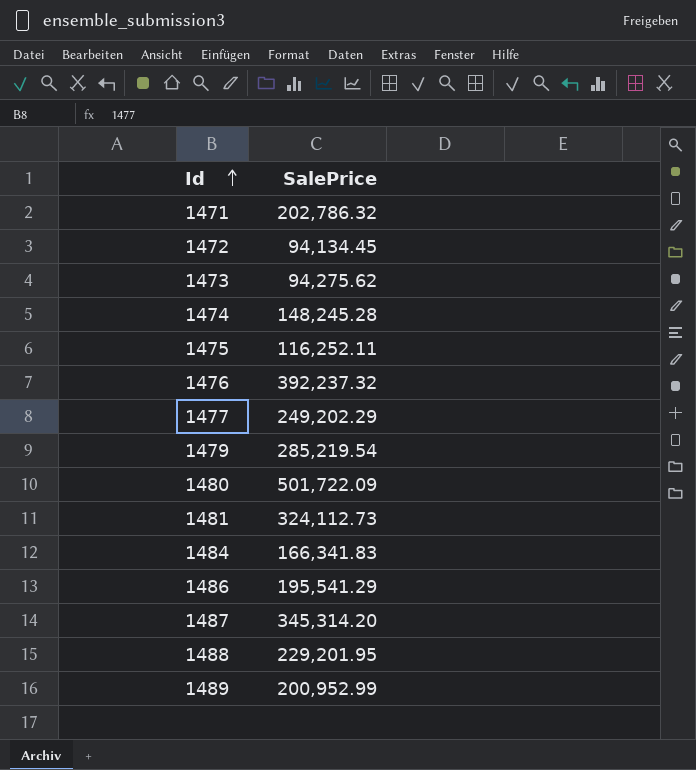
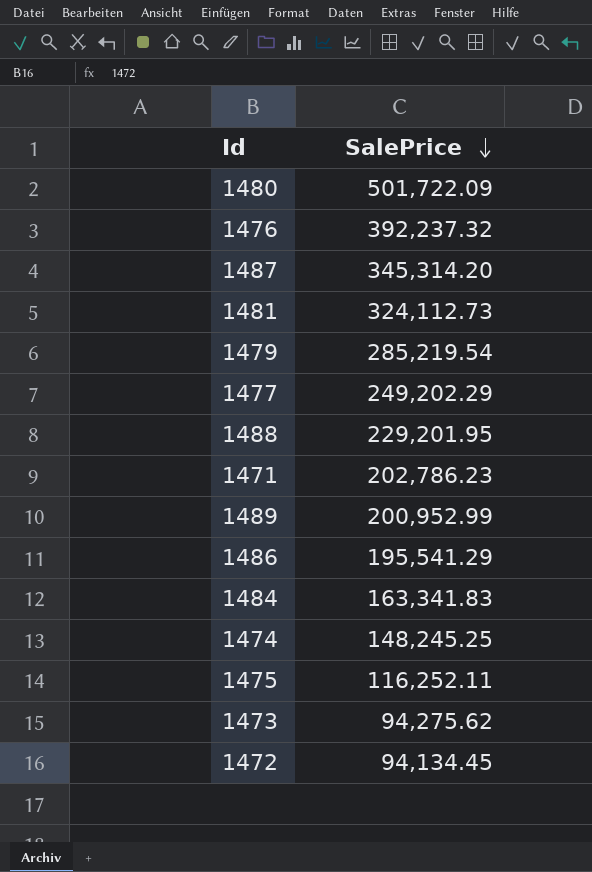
row order: Id ascending -> SalePrice descending
1471 | SalePrice: 202,786.32 -> 202,786.23
1484 | SalePrice: 166,341.83 -> 163,341.83
1474 | SalePrice: 148,245.28 -> 148,245.25

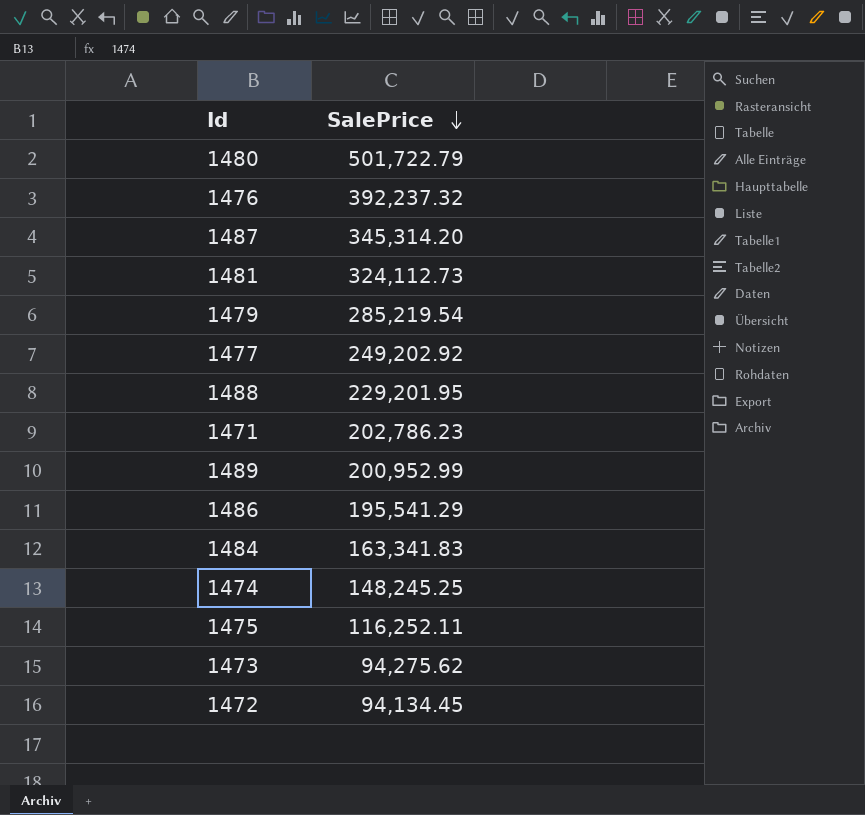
1480 | SalePrice: 501,722.09 -> 501,722.79
1477 | SalePrice: 249,202.29 -> 249,202.92

